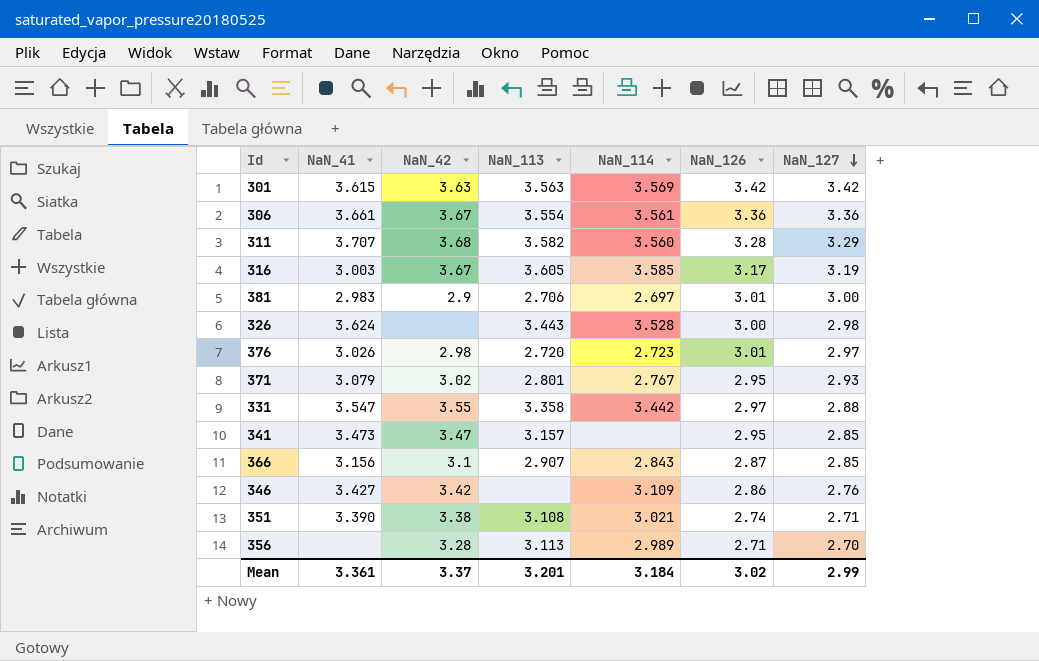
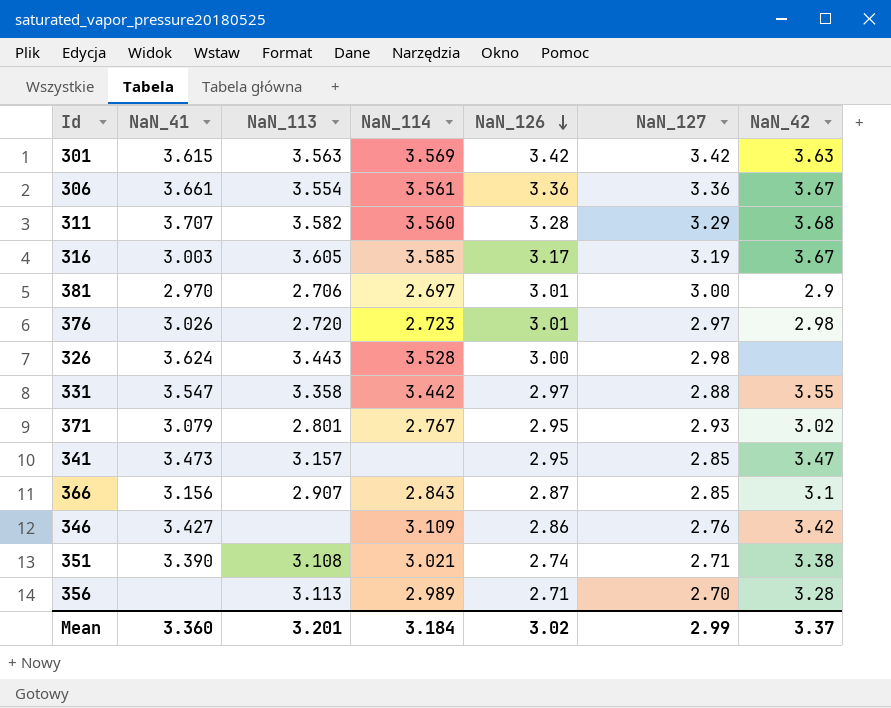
row order: NaN_127 descending -> NaN_126 descending
column NaN_42 | position: 3 -> 7
381 | NaN_41: 2.983 -> 2.970
Mean | NaN_41: 3.361 -> 3.360

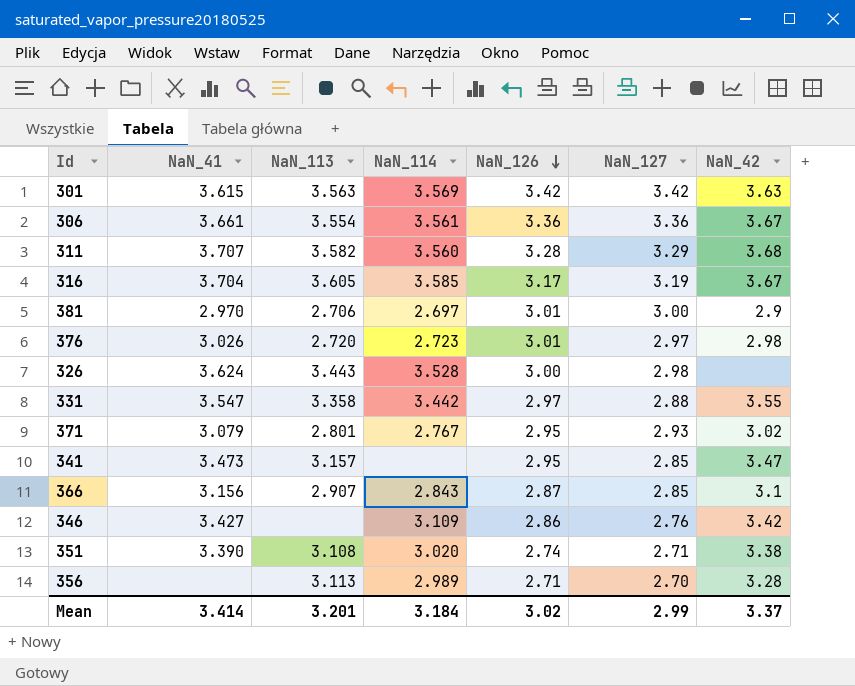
316 | NaN_41: 3.003 -> 3.704
351 | NaN_114: 3.021 -> 3.020
Mean | NaN_41: 3.360 -> 3.414

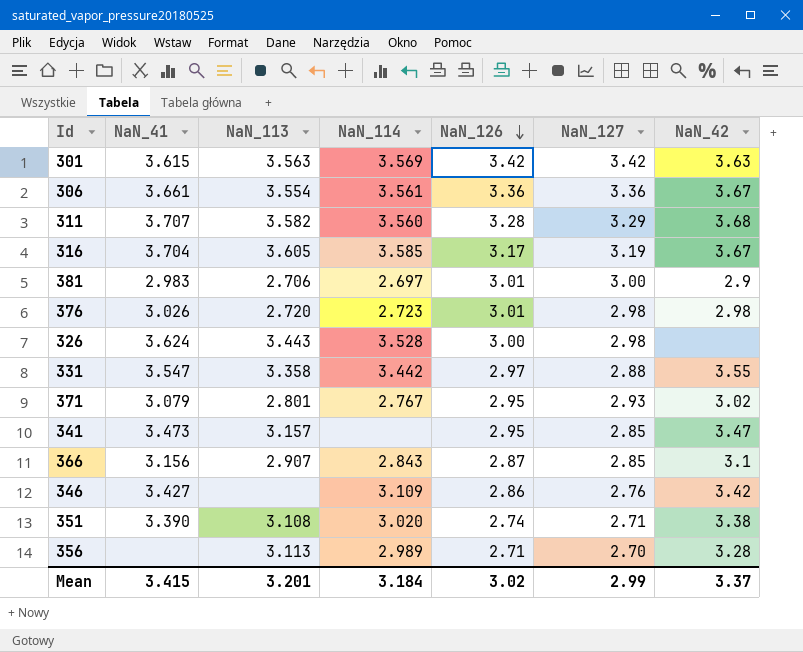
381 | NaN_41: 2.970 -> 2.983
376 | NaN_127: 2.97 -> 2.98
Mean | NaN_41: 3.414 -> 3.415

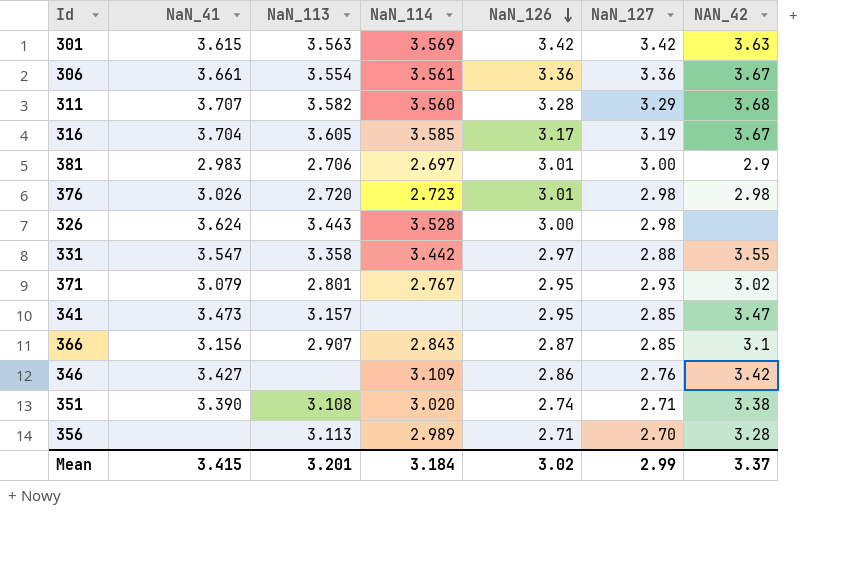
column name: NaN_42 -> NAN_42

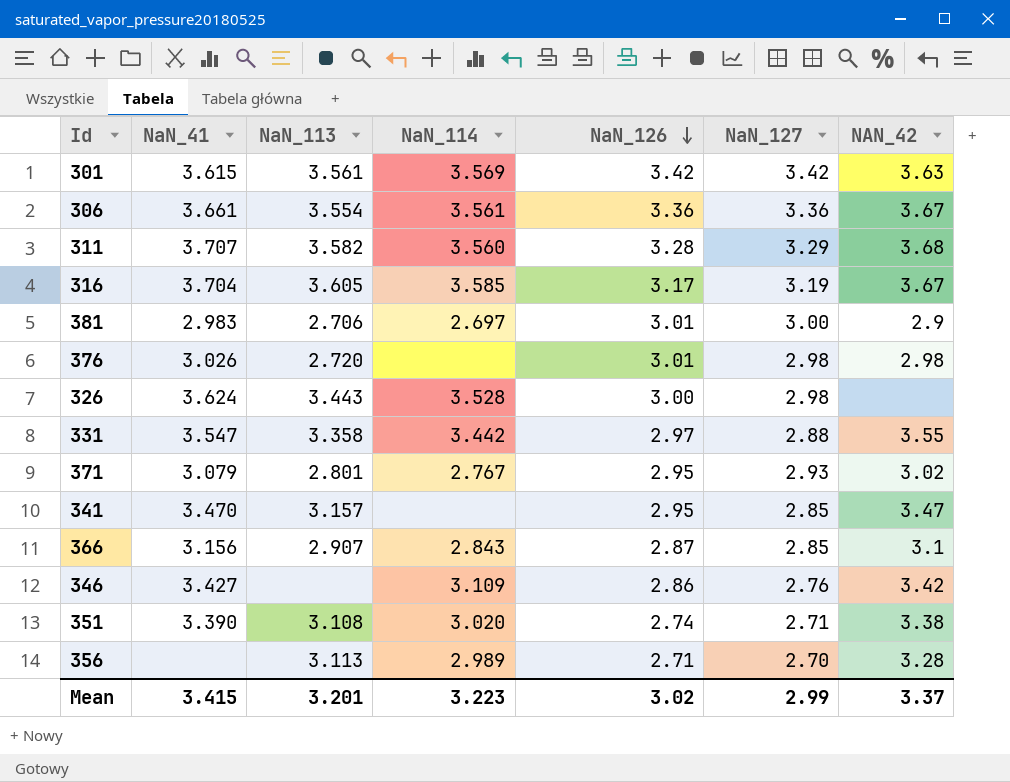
301 | NaN_113: 3.563 -> 3.561
376 | NaN_114: 2.723 -> none
341 | NaN_41: 3.473 -> 3.470
Mean | NaN_114: 3.184 -> 3.223

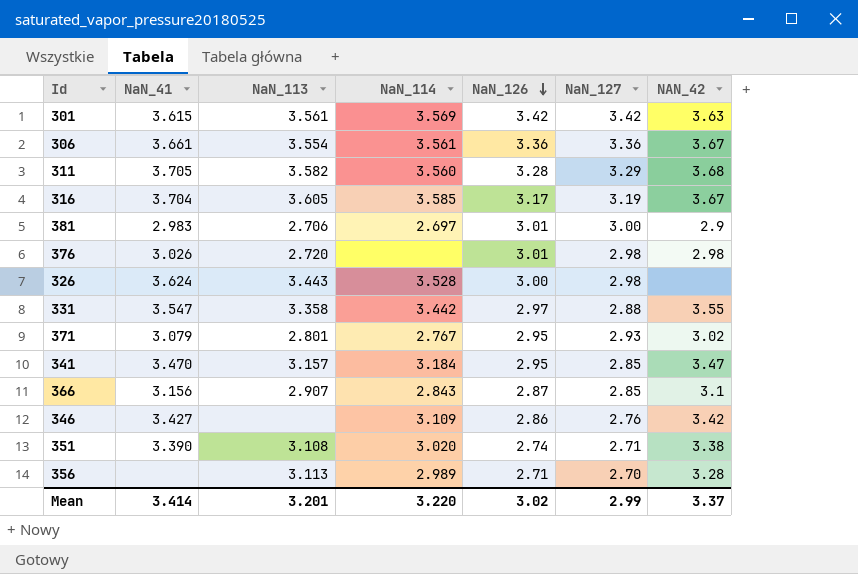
311 | NaN_41: 3.707 -> 3.705
341 | NaN_114: none -> 3.184
Mean | NaN_41: 3.415 -> 3.414
Mean | NaN_114: 3.223 -> 3.220

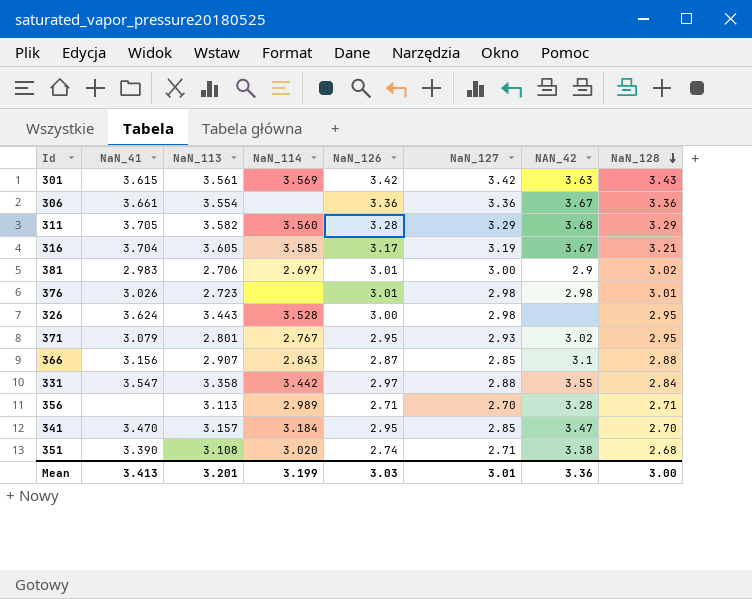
row order: NaN_126 descending -> NaN_128 descending
column NaN_128 | position: none -> 8
row 346: 3.427 | none | 3.109 | 2.86 | 2.76 | 3.42 -> none
306 | NaN_114: 3.561 -> none
376 | NaN_113: 2.720 -> 2.723
Mean | NaN_41: 3.414 -> 3.413
Mean | NaN_114: 3.220 -> 3.199
Mean | NaN_126: 3.02 -> 3.03
Mean | NaN_127: 2.99 -> 3.01
Mean | NAN_42: 3.37 -> 3.36

